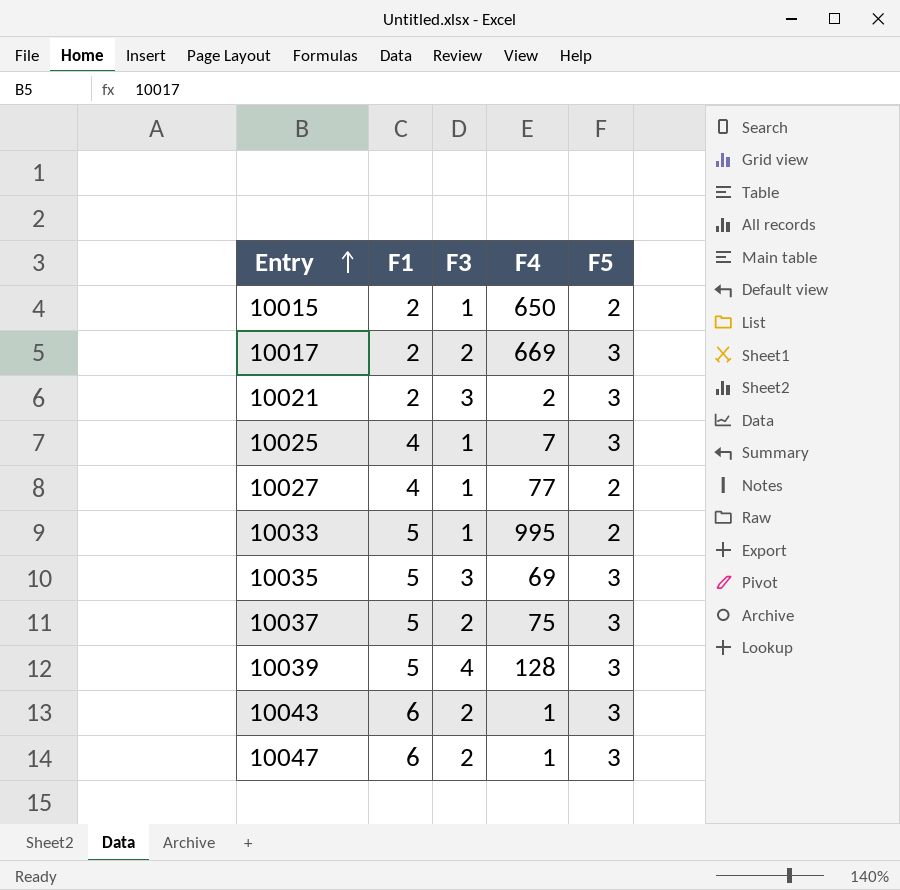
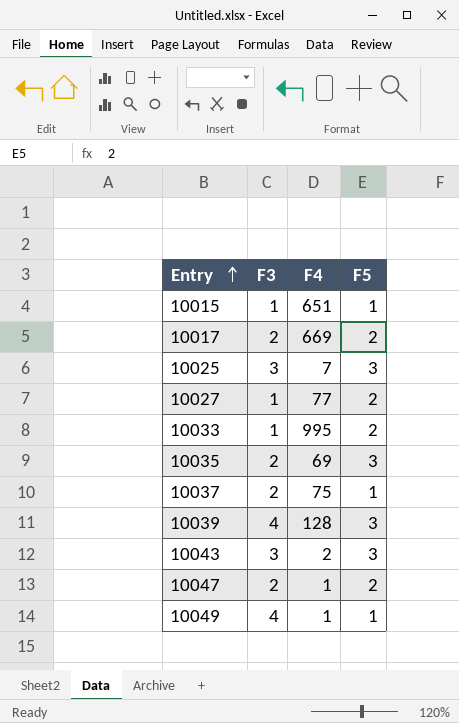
column F1 | position: 2 -> none
row 10021: 2 | 3 | 2 | 3 -> none
10015 | F4: 650 -> 651
10015 | F5: 2 -> 1
10017 | F5: 3 -> 2
10025 | F3: 1 -> 3
10035 | F3: 3 -> 2
10037 | F5: 3 -> 1
10043 | F3: 2 -> 3
10043 | F4: 1 -> 2
10047 | F5: 3 -> 2
row 10049: none -> 4 | 1 | 1

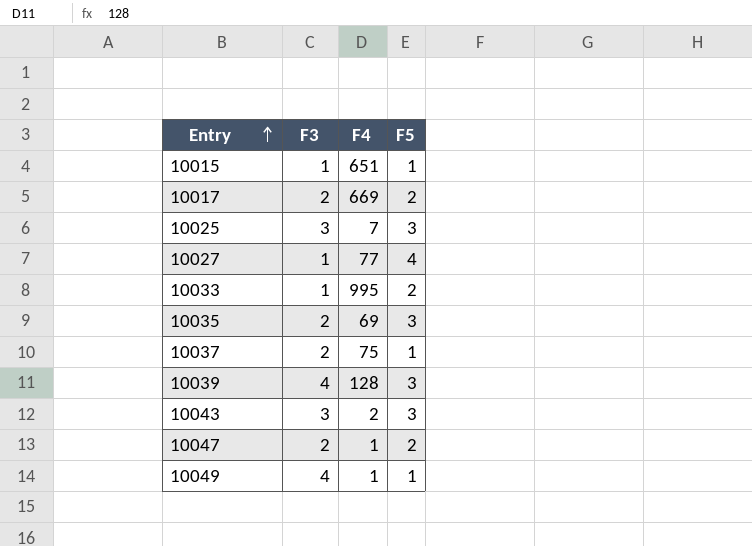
10027 | F5: 2 -> 4

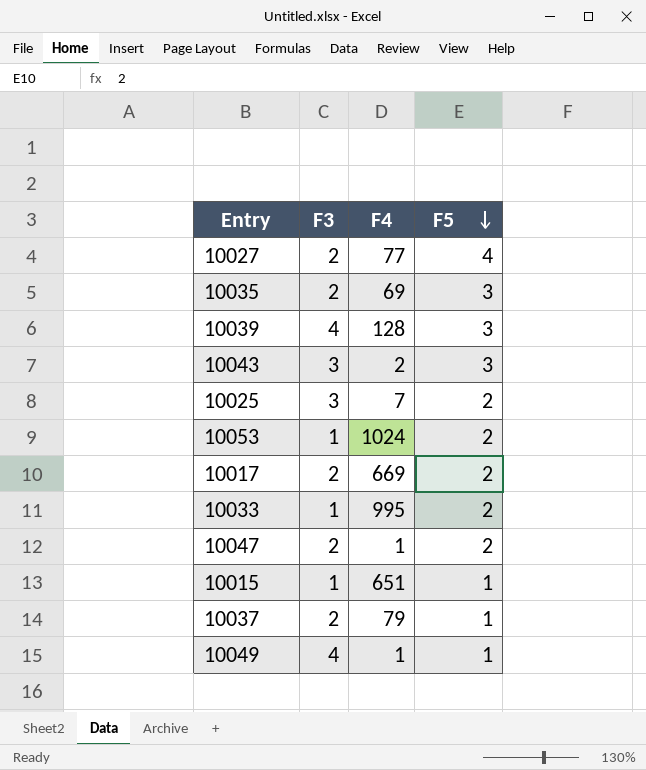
row order: Entry ascending -> F5 descending
10027 | F3: 1 -> 2
10025 | F5: 3 -> 2
row 10053: none -> 1 | 1024 | 2
10037 | F4: 75 -> 79

